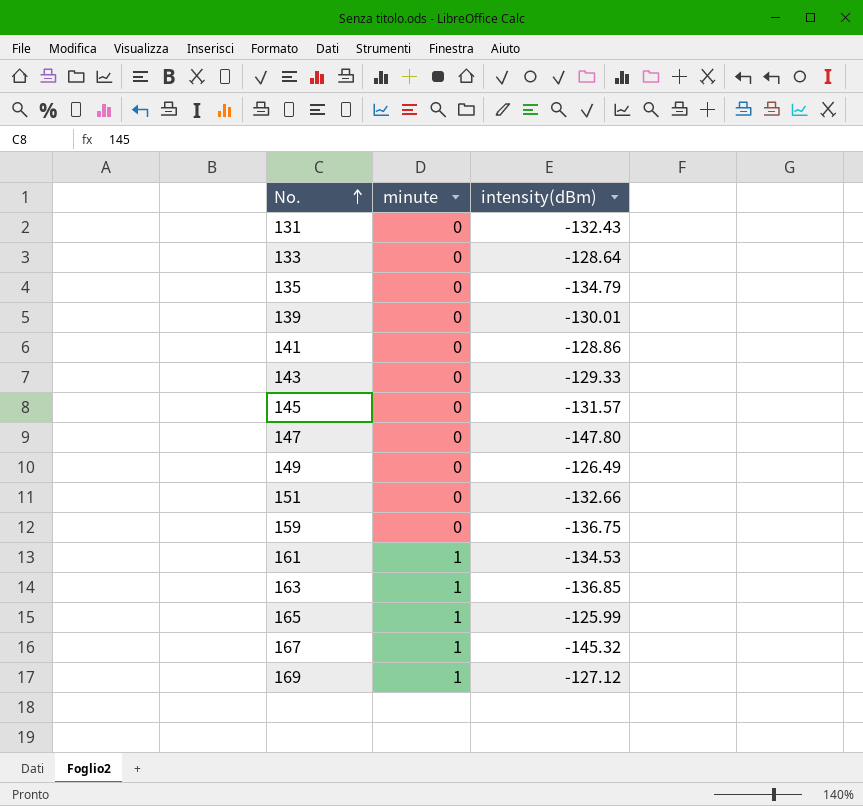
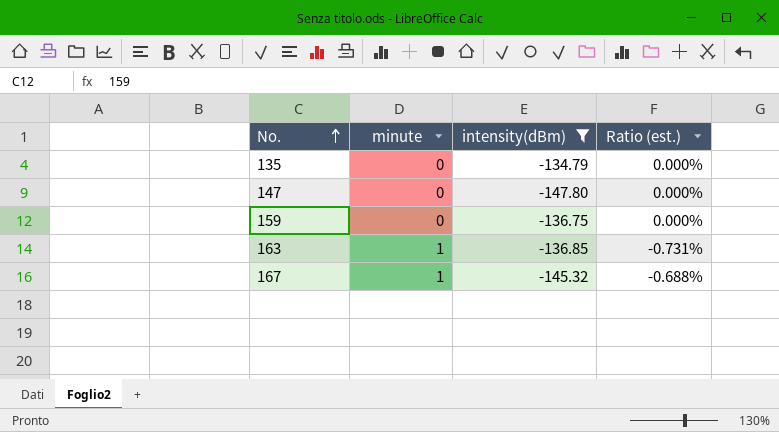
filter: none -> intensity(dBm) <= -134.79
column Ratio (est.) | formula: none -> [minute] / [intensity(dBm)]

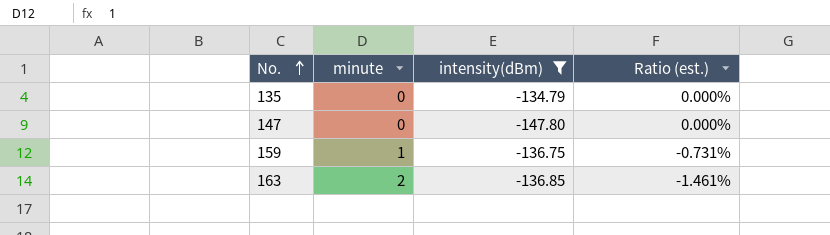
row 167: 1 | -145.32 | -0.688% -> none
159 | minute: 0 -> 1
159 | Ratio (est.): 0.000% -> -0.731%
163 | minute: 1 -> 2
163 | Ratio (est.): -0.731% -> -1.461%

